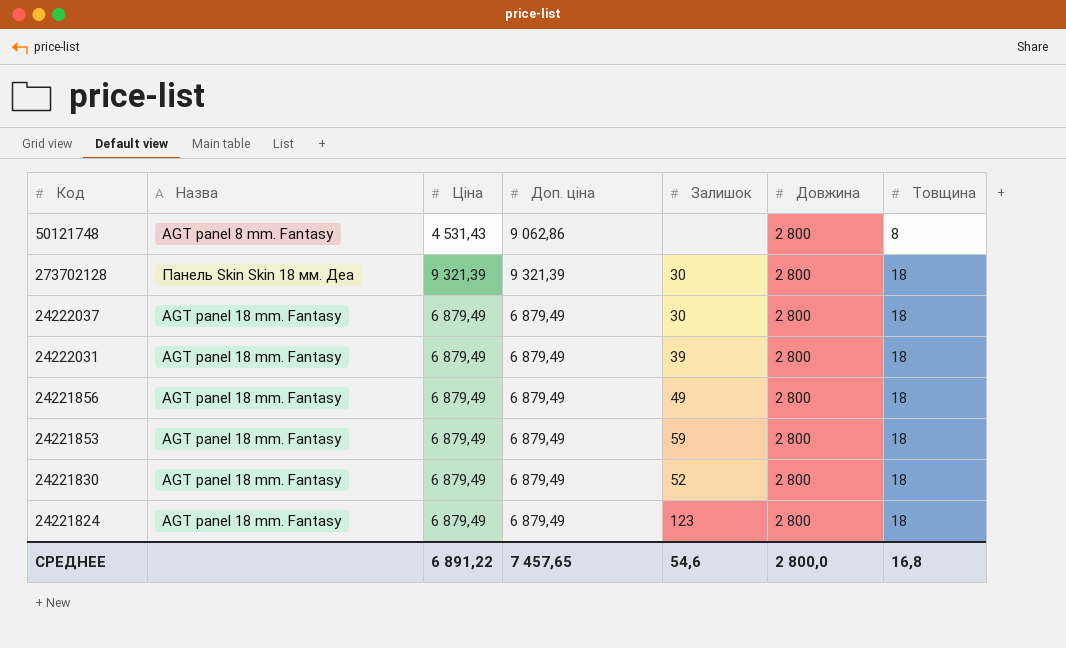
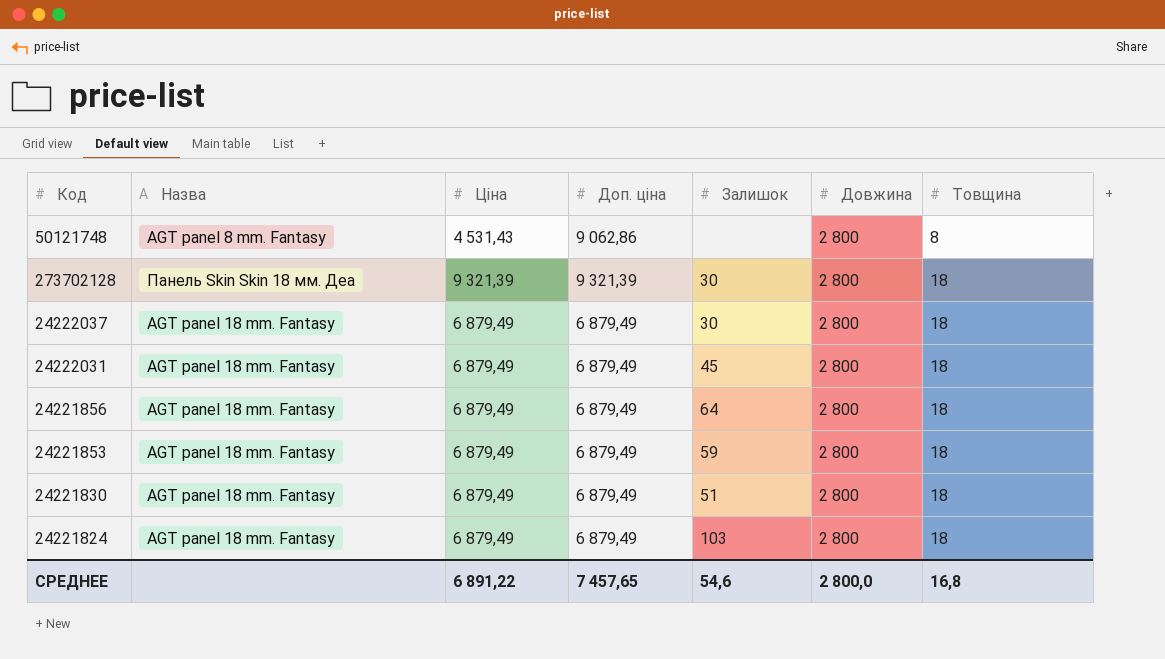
24222031 | Залишок: 39 -> 45
24221856 | Залишок: 49 -> 64
24221830 | Залишок: 52 -> 51
24221824 | Залишок: 123 -> 103

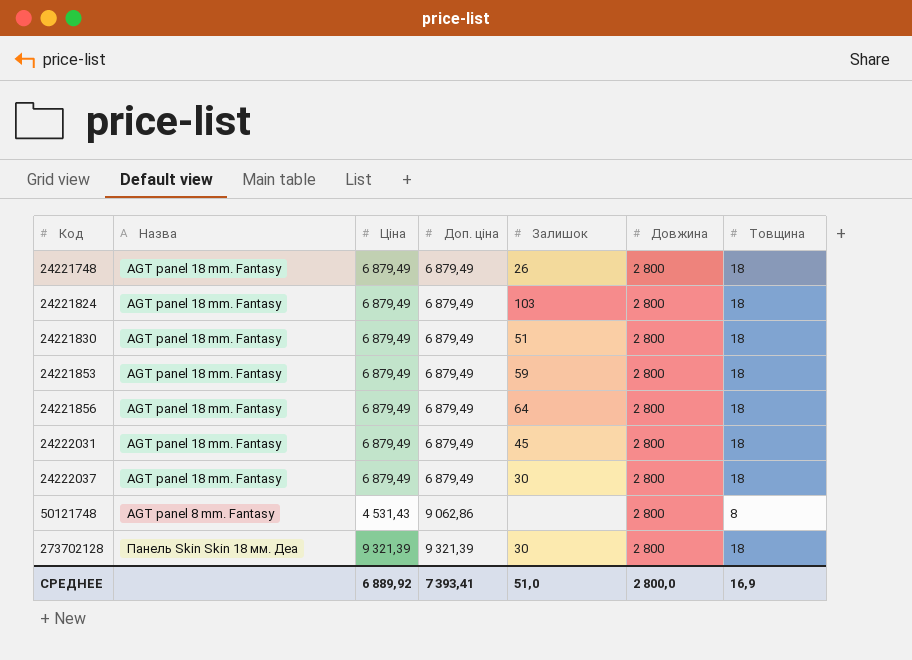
row order: Товщина ascending -> Код ascending
row 24221748: none -> AGT panel 18 mm. Fantasy | 6 879,49 | 6 879,49 | 26 | 2 800 | 18
СРЕДНЕЕ | Ціна: 6 891,22 -> 6 889,92
СРЕДНЕЕ | Доп. ціна: 7 457,65 -> 7 393,41
СРЕДНЕЕ | Залишок: 54,6 -> 51,0
СРЕДНЕЕ | Товщина: 16,8 -> 16,9

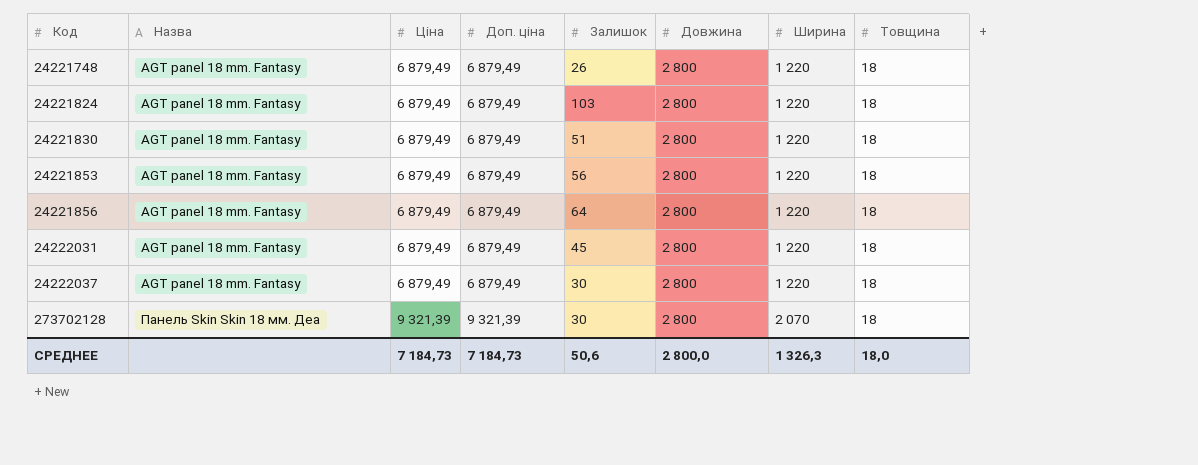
column Ширина | position: none -> 7
row 50121748: AGT panel 8 mm. Fantasy | 4 531,43 | 9 062,86 | none | 2 800 | 8 -> none
24221853 | Залишок: 59 -> 56
СРЕДНЕЕ | Ціна: 6 889,92 -> 7 184,73
СРЕДНЕЕ | Доп. ціна: 7 393,41 -> 7 184,73
СРЕДНЕЕ | Залишок: 51,0 -> 50,6
СРЕДНЕЕ | Товщина: 16,9 -> 18,0

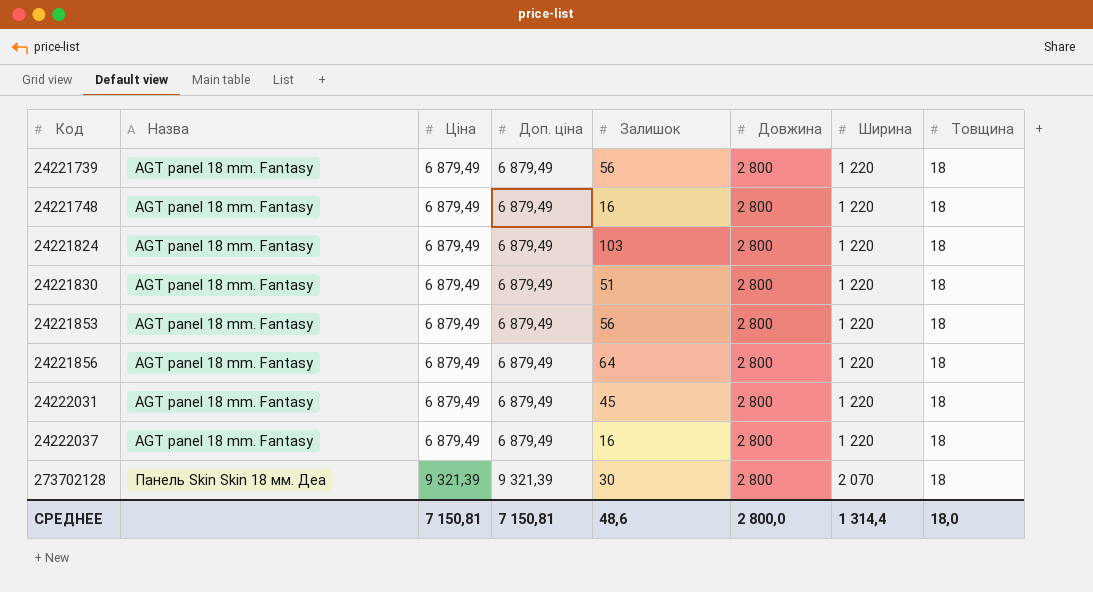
row 24221739: none -> AGT panel 18 mm. Fantasy | 6 879,49 | 6 879,49 | 56 | 2 800 | 1 220 | 18
24221748 | Залишок: 26 -> 16
24222037 | Залишок: 30 -> 16
СРЕДНЕЕ | Ціна: 7 184,73 -> 7 150,81
СРЕДНЕЕ | Доп. ціна: 7 184,73 -> 7 150,81
СРЕДНЕЕ | Залишок: 50,6 -> 48,6
СРЕДНЕЕ | Ширина: 1 326,3 -> 1 314,4

